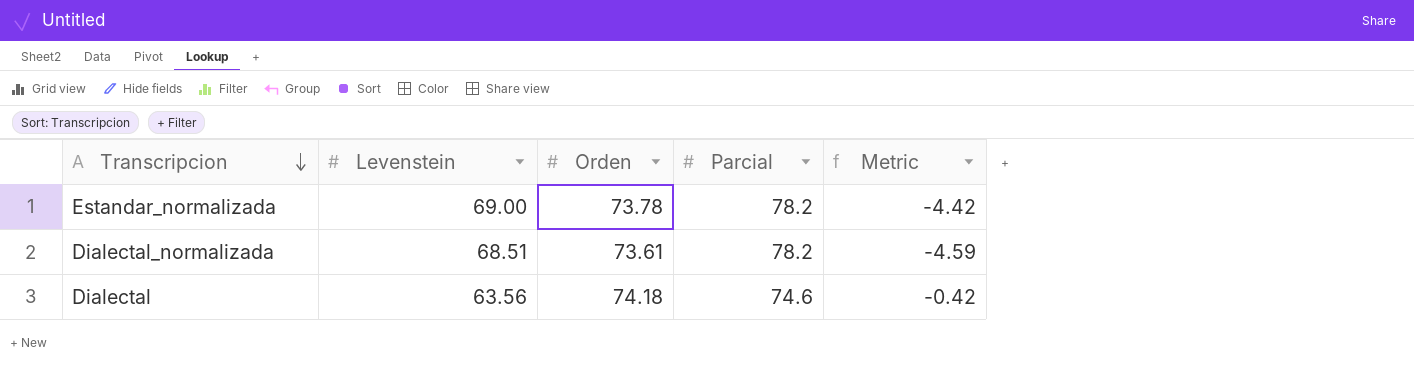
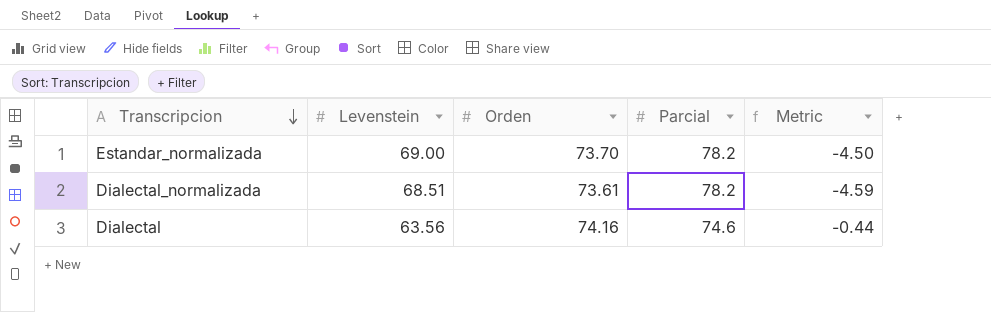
Estandar_normalizada | Orden: 73.78 -> 73.70
Estandar_normalizada | Metric: -4.42 -> -4.50
Dialectal | Orden: 74.18 -> 74.16
Dialectal | Metric: -0.42 -> -0.44

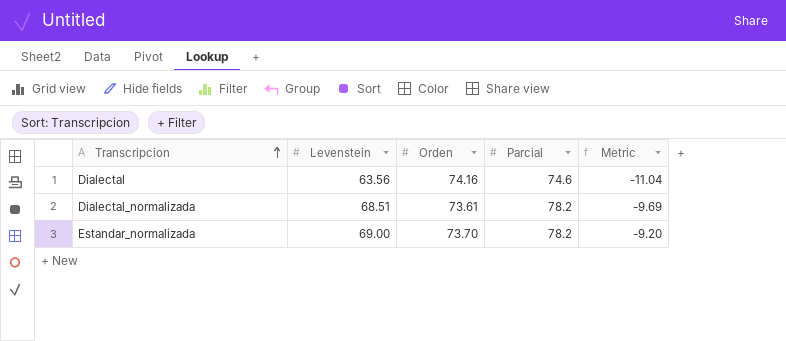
row order: Transcripcion descending -> Transcripcion ascending
column Metric | formula: [Orden] - [Parcial] -> [Levenstein] - [Parcial]

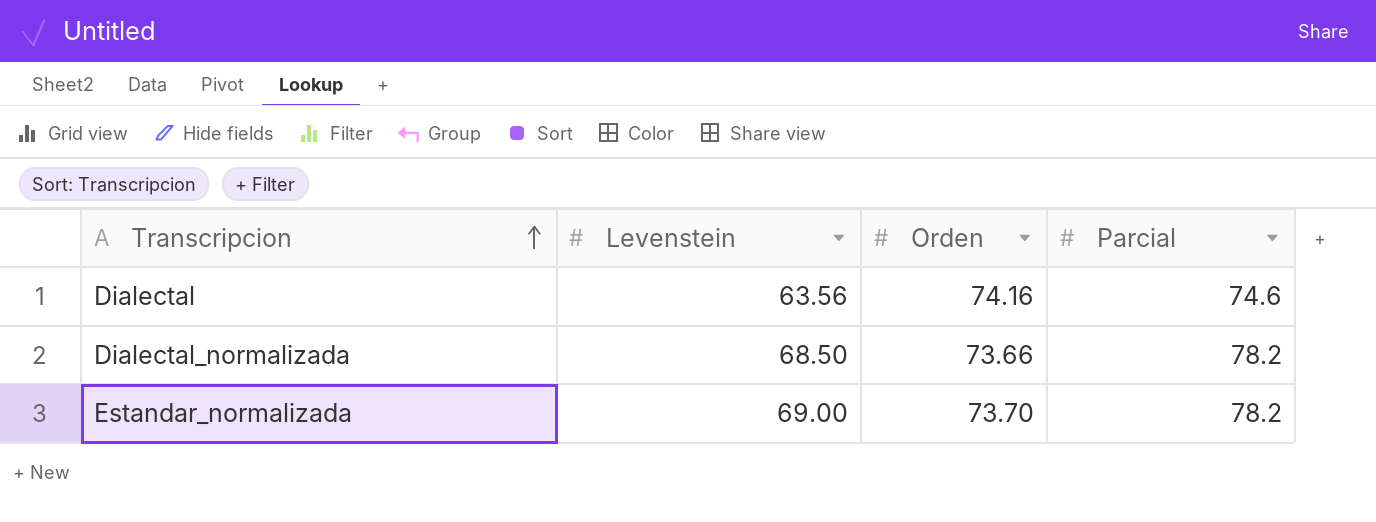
column Metric | formula: [Levenstein] - [Parcial] -> none
Dialectal_normalizada | Levenstein: 68.51 -> 68.50
Dialectal_normalizada | Orden: 73.61 -> 73.66

